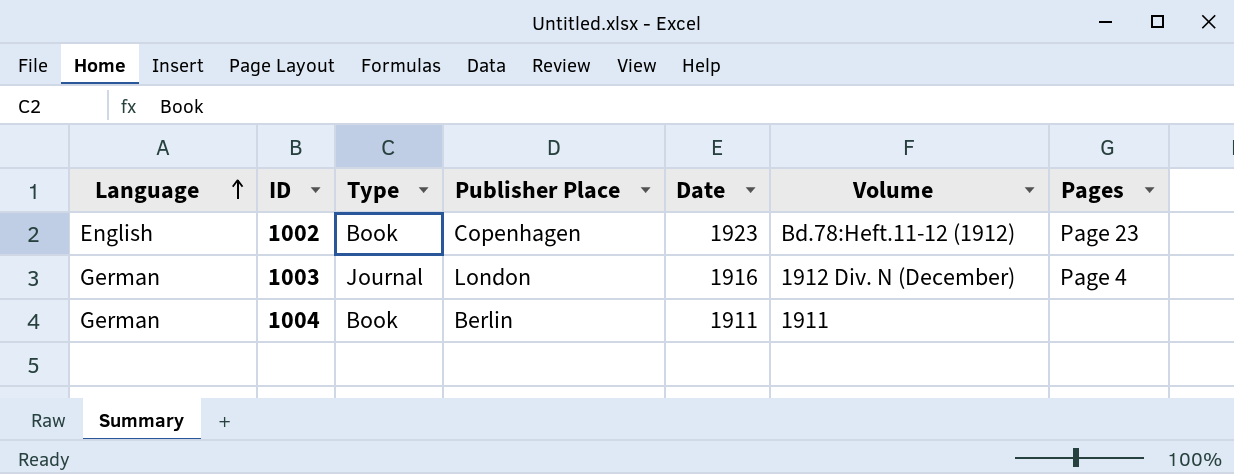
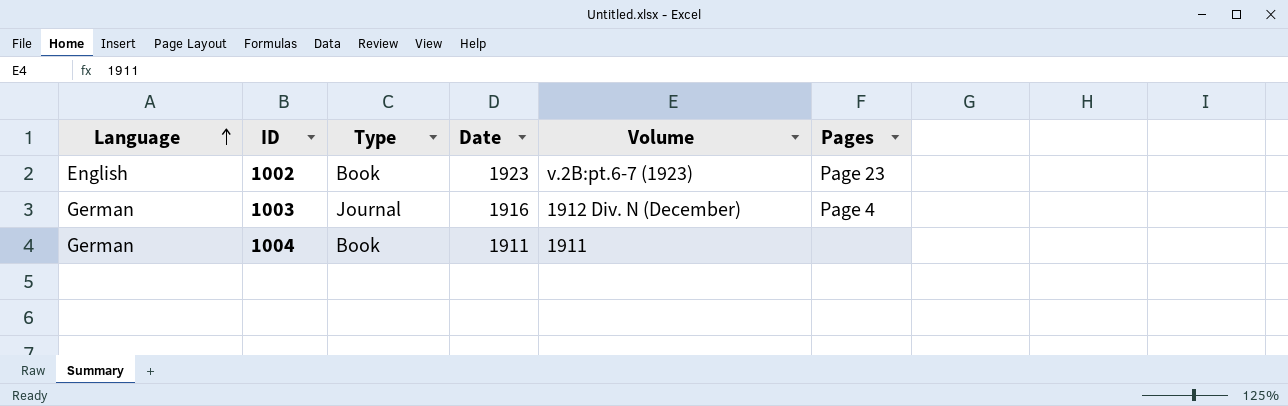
column Publisher Place | position: 4 -> none
1002 | Volume: Bd.78:Heft.11-12 (1912) -> v.2B:pt.6-7 (1923)

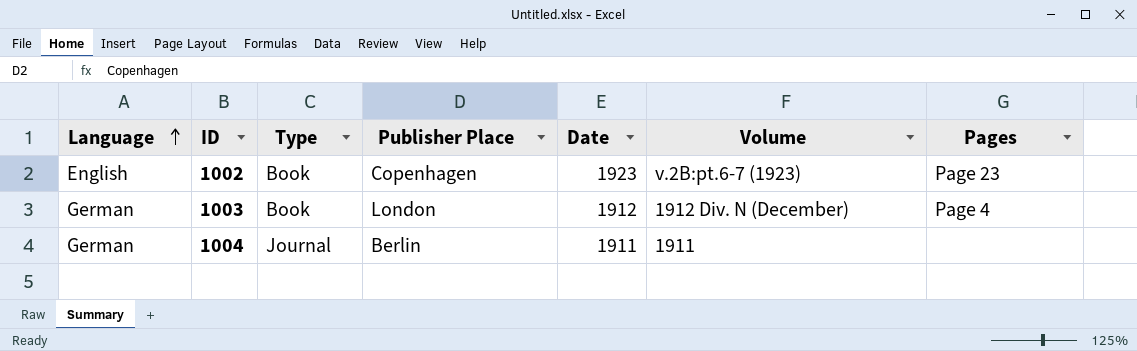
column Publisher Place | position: none -> 4
1003 | Type: Journal -> Book
1003 | Date: 1916 -> 1912
1004 | Type: Book -> Journal

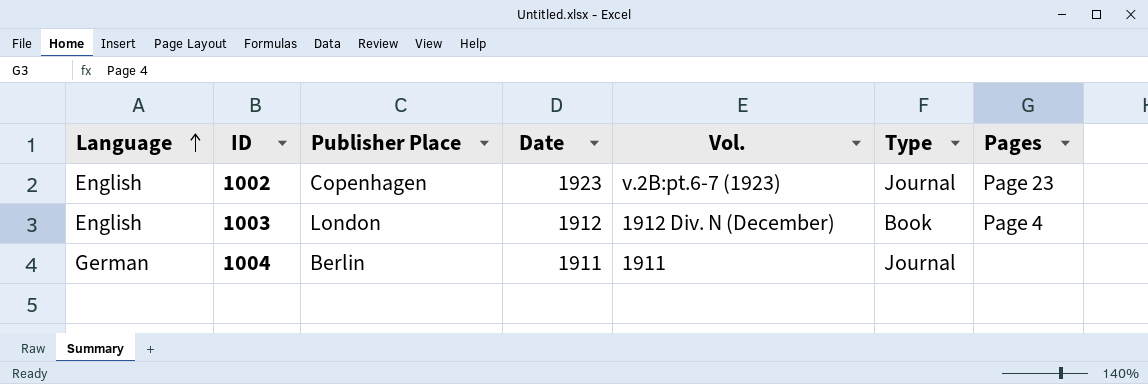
column name: Volume -> Vol.
column Type | position: 3 -> 6
1002 | Type: Book -> Journal
1003 | Language: German -> English

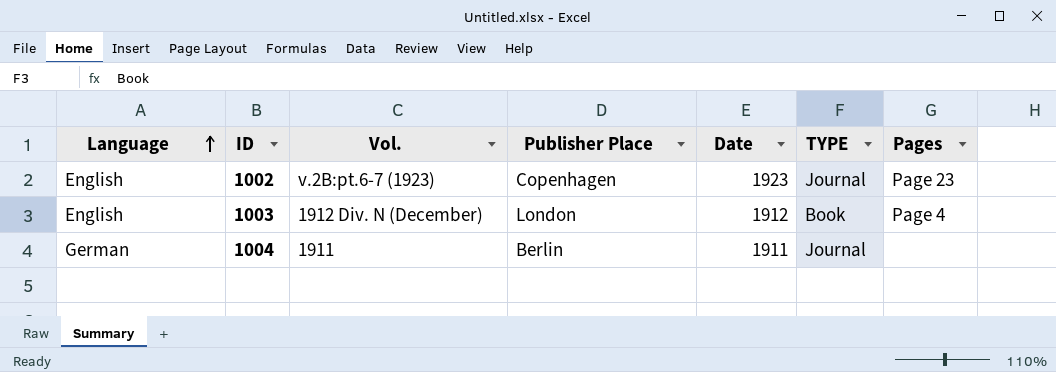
column Vol. | position: 5 -> 3
column name: Type -> TYPE

